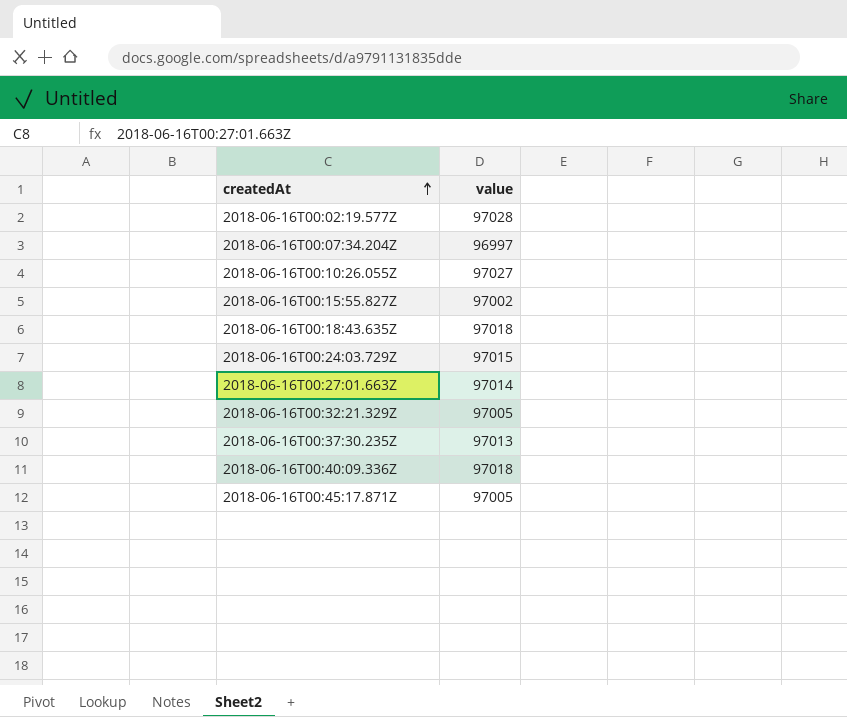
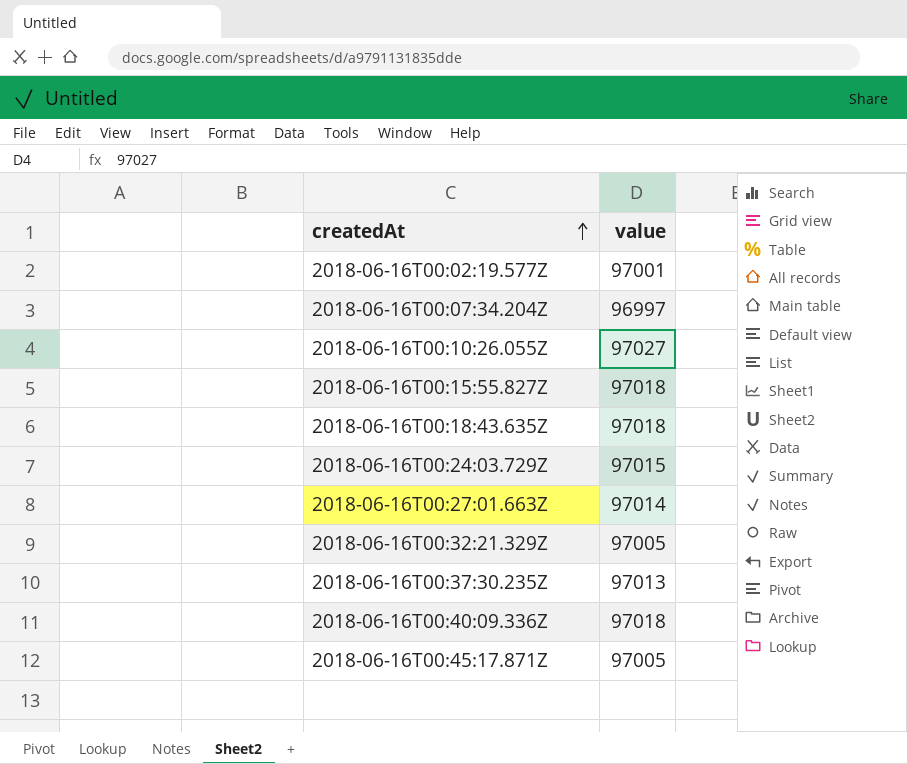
2018-06-16T00:02:19.577Z | value: 97028 -> 97001
2018-06-16T00:15:55.827Z | value: 97002 -> 97018

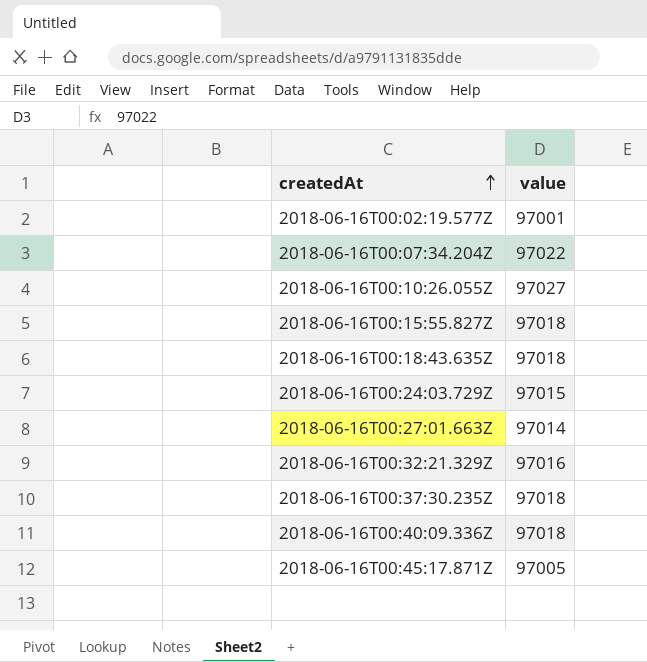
2018-06-16T00:07:34.204Z | value: 96997 -> 97022
2018-06-16T00:32:21.329Z | value: 97005 -> 97016
2018-06-16T00:37:30.235Z | value: 97013 -> 97018

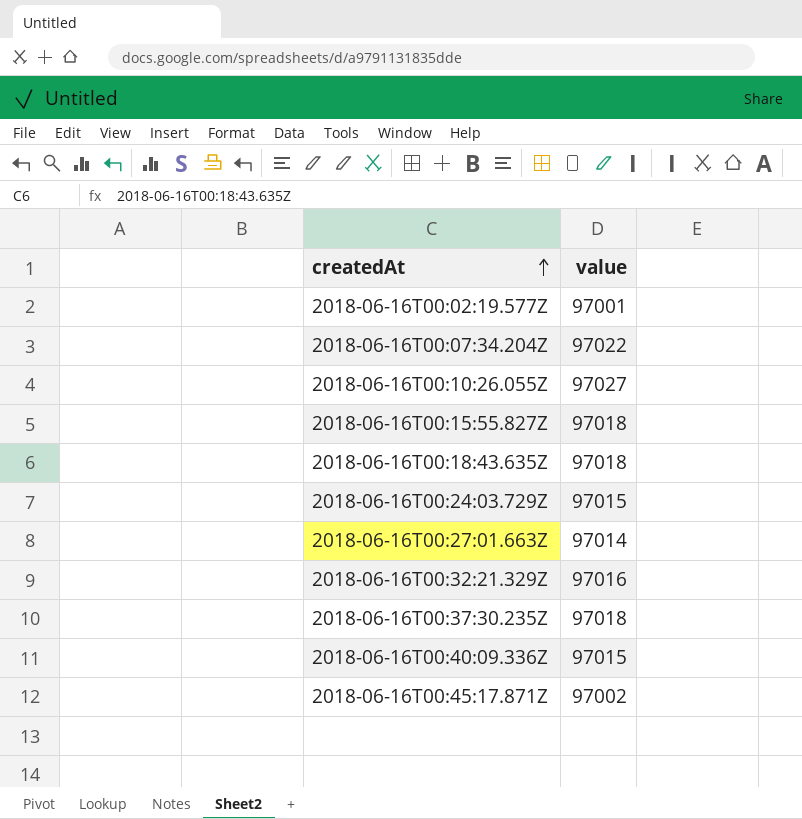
2018-06-16T00:40:09.336Z | value: 97018 -> 97015
2018-06-16T00:45:17.871Z | value: 97005 -> 97002

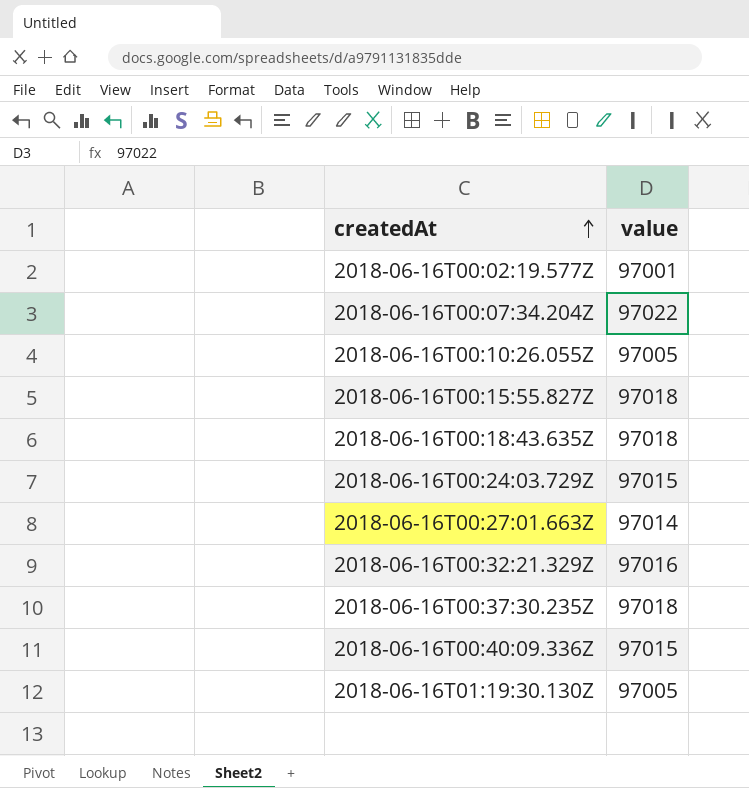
row 2018-06-16T00:45:17.871Z: 97002 -> none
2018-06-16T00:10:26.055Z | value: 97027 -> 97005
row 2018-06-16T01:19:30.130Z: none -> 97005

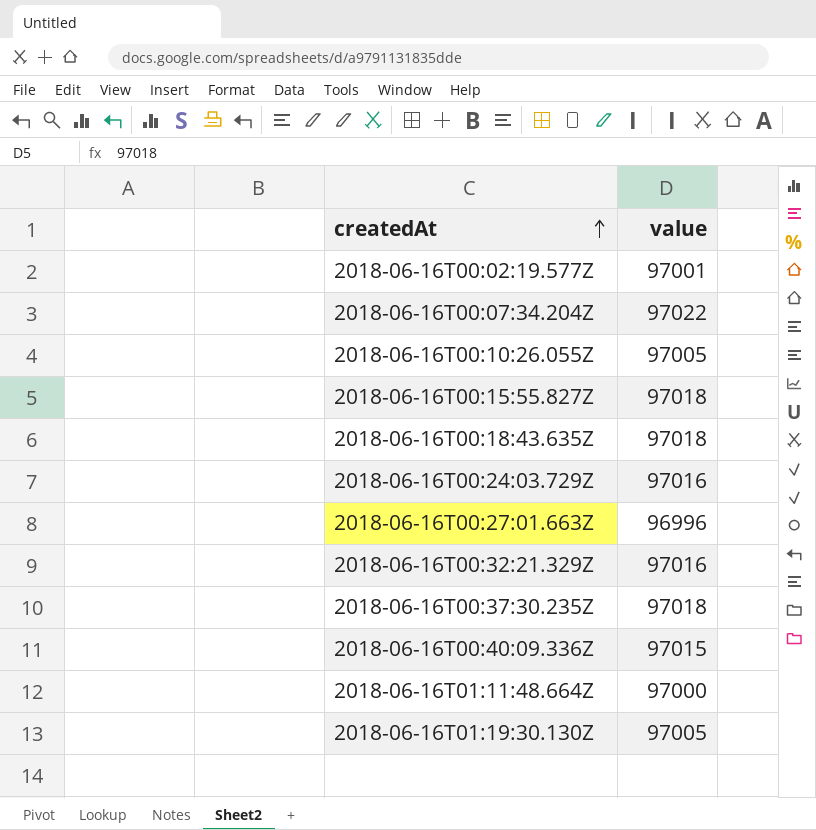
2018-06-16T00:24:03.729Z | value: 97015 -> 97016
2018-06-16T00:27:01.663Z | value: 97014 -> 96996
row 2018-06-16T01:11:48.664Z: none -> 97000

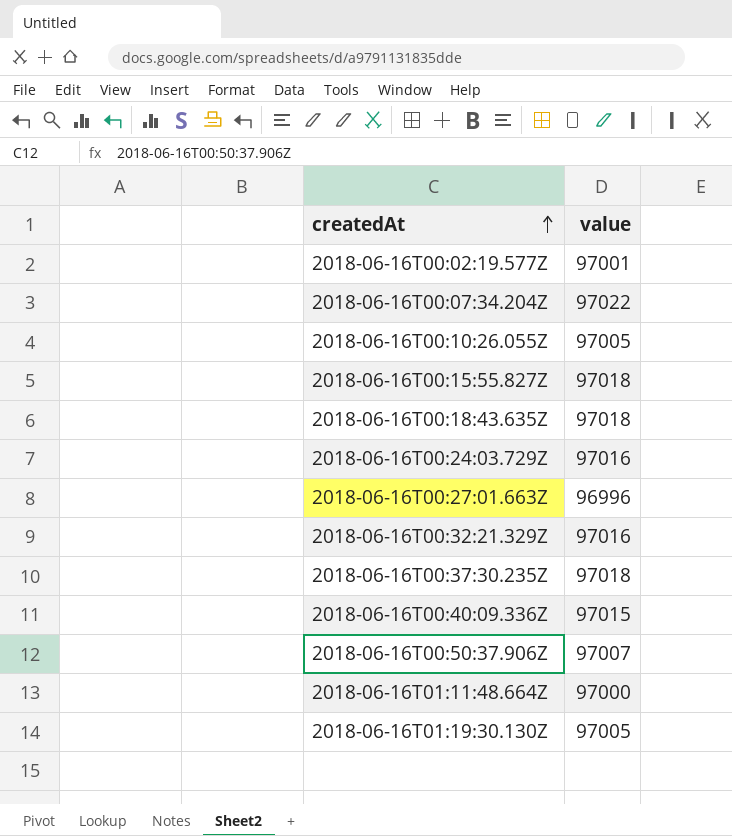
row 2018-06-16T00:50:37.906Z: none -> 97007

